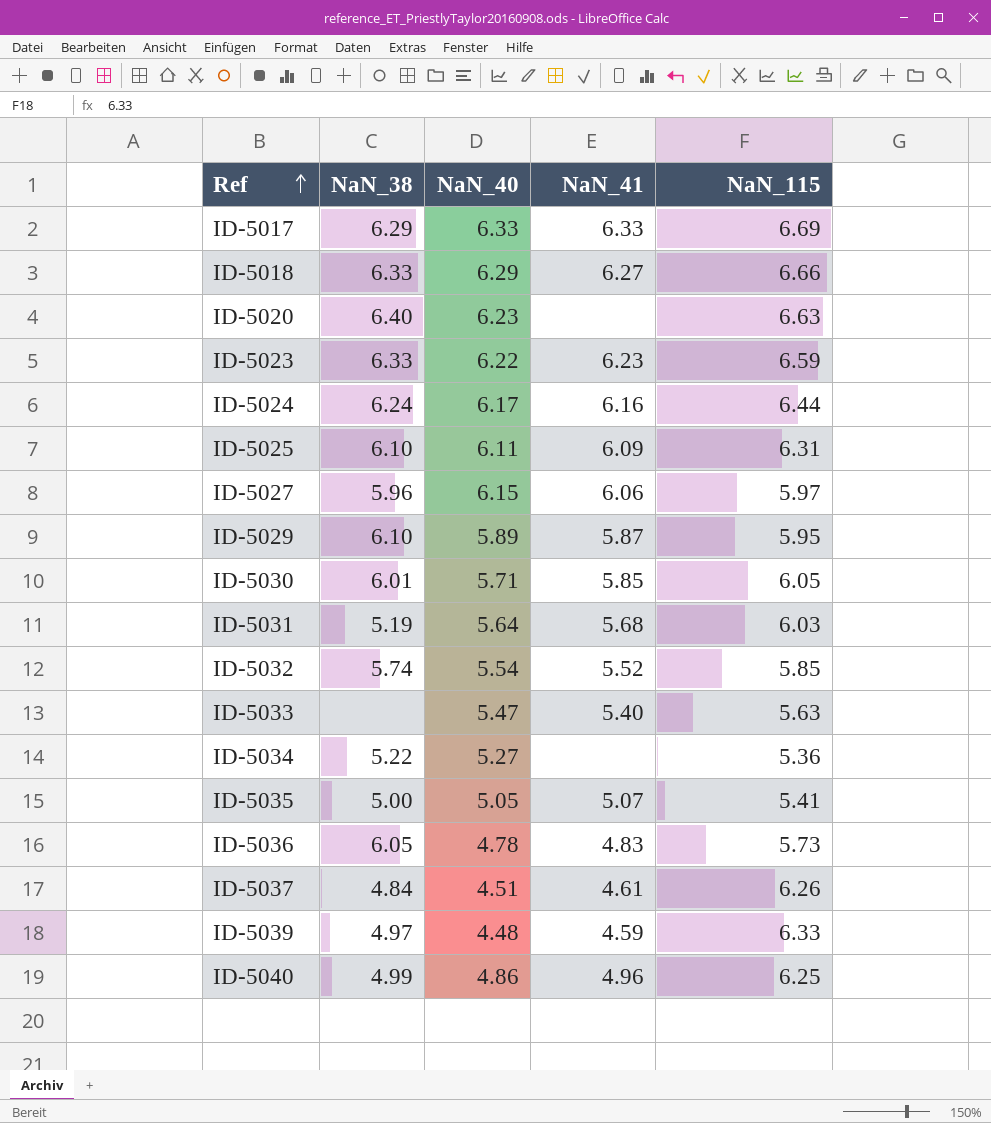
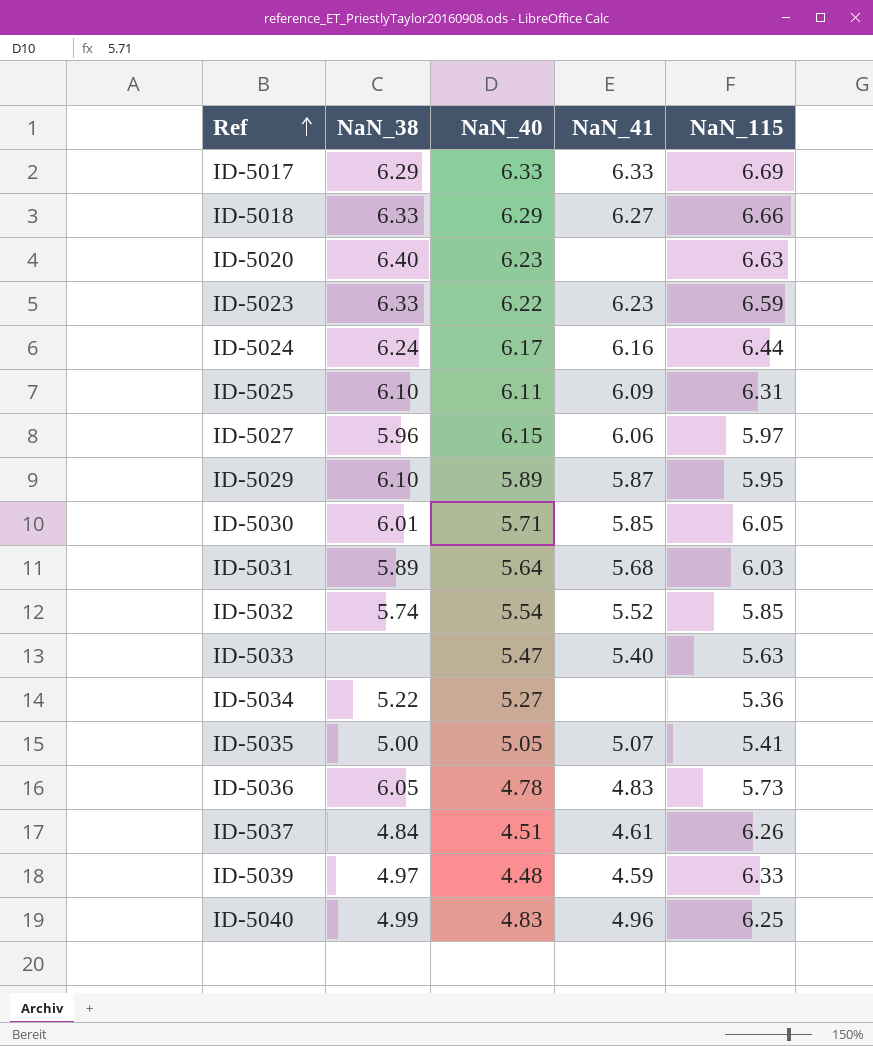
ID-5031 | NaN_38: 5.19 -> 5.89
ID-5040 | NaN_40: 4.86 -> 4.83

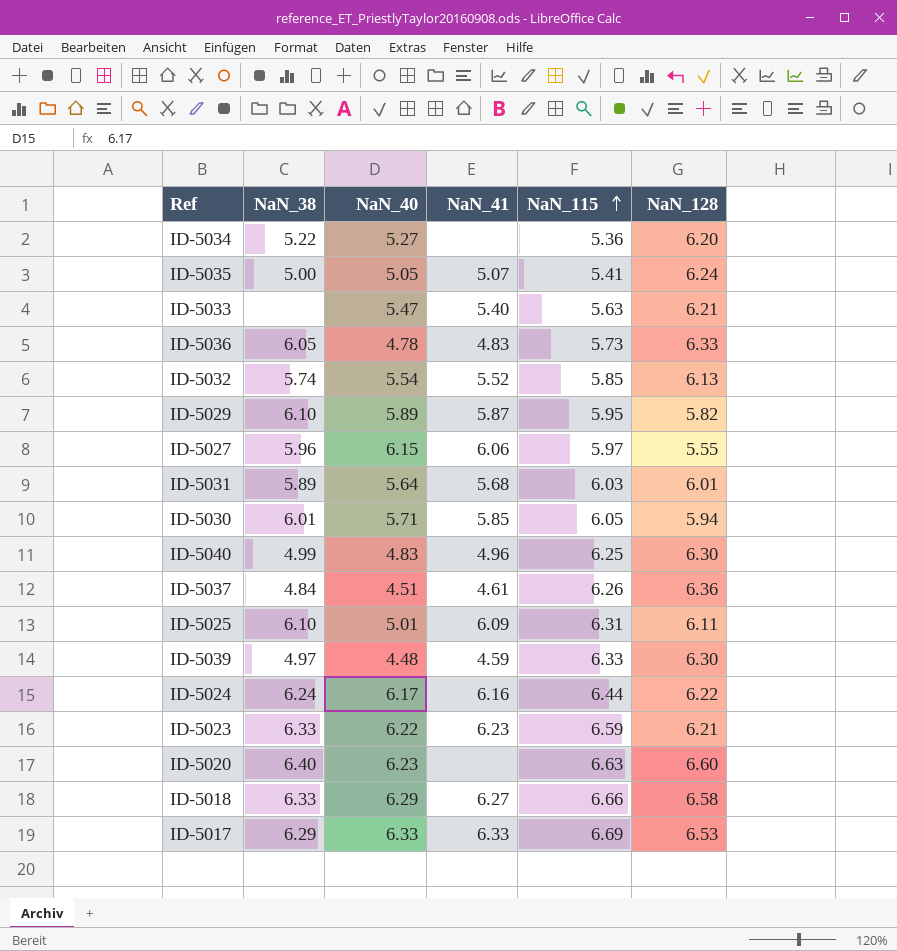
row order: Ref ascending -> NaN_115 ascending
column NaN_128 | position: none -> 6
ID-5025 | NaN_40: 6.11 -> 5.01

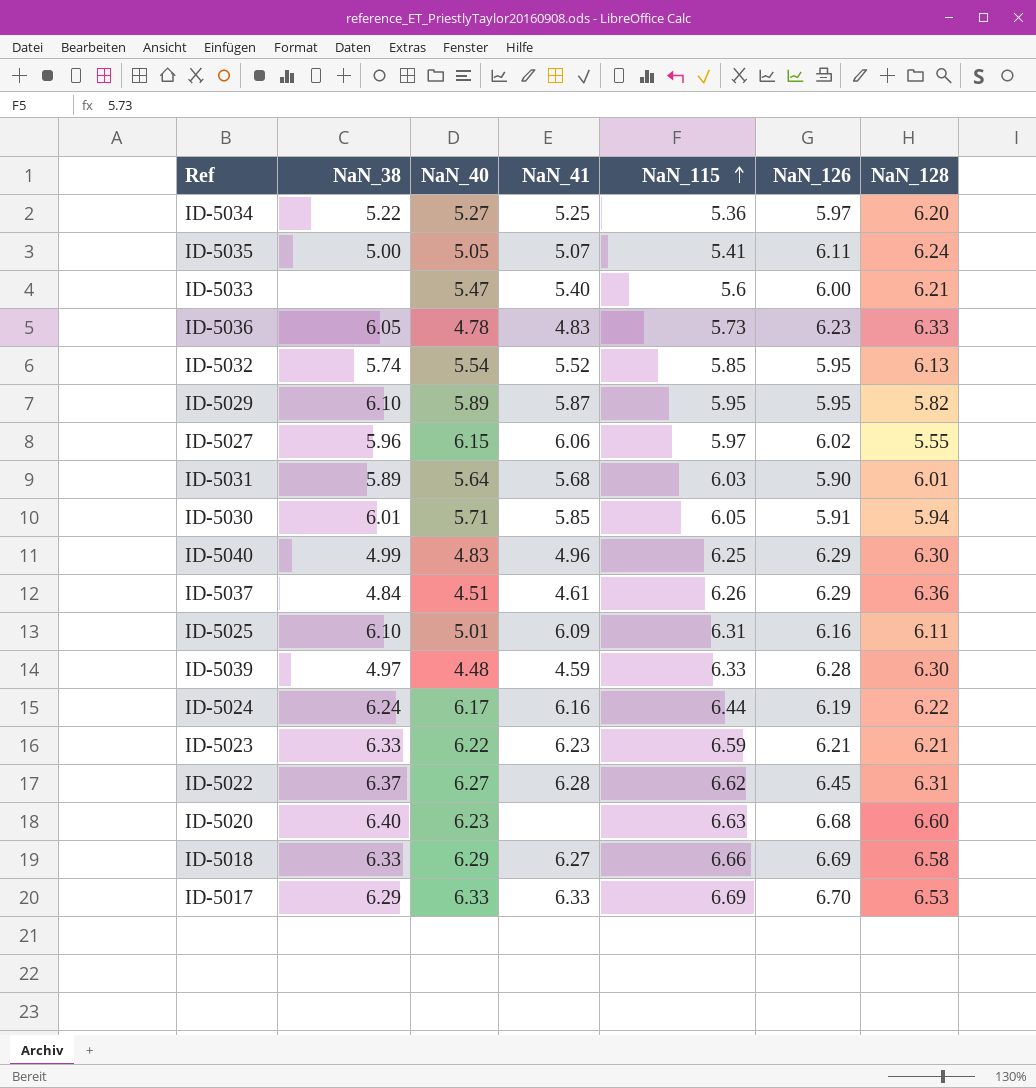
column NaN_126 | position: none -> 6
ID-5034 | NaN_41: none -> 5.25
ID-5033 | NaN_115: 5.63 -> 5.6
row ID-5022: none -> 6.37 | 6.27 | 6.28 | 6.62 | 6.45 | 6.31

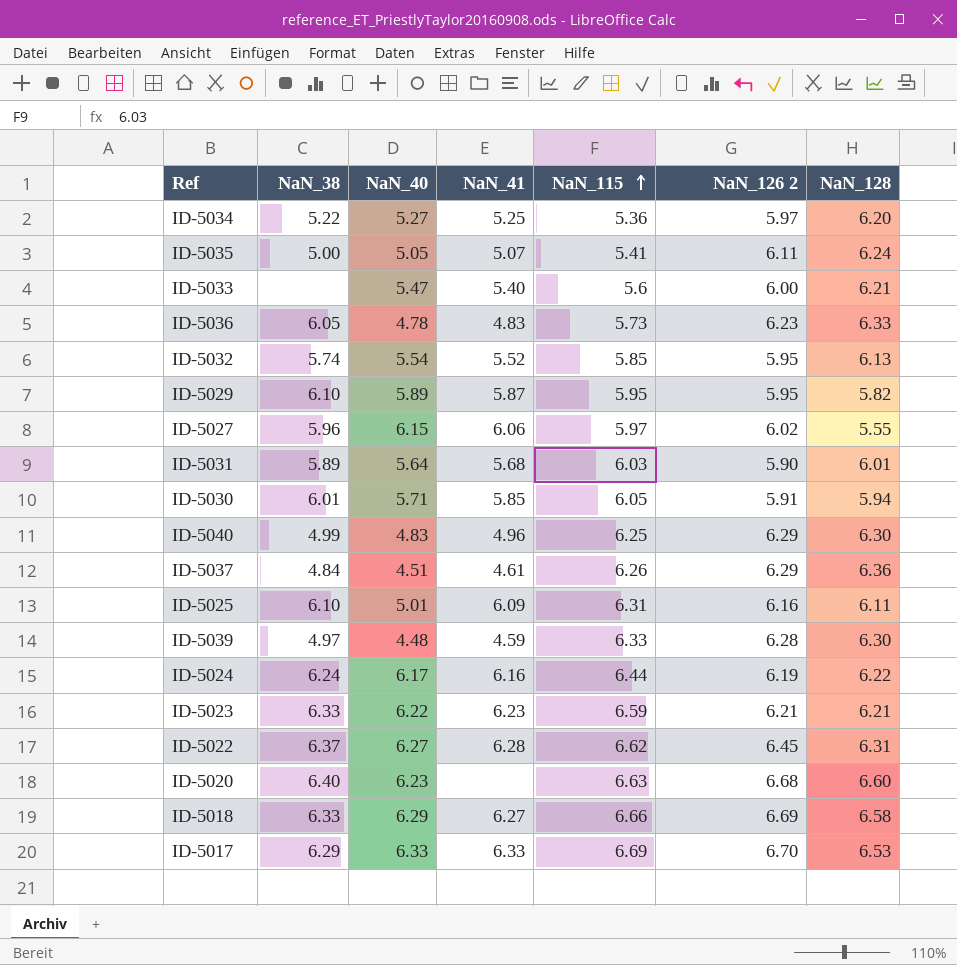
column name: NaN_126 -> NaN_126 2

